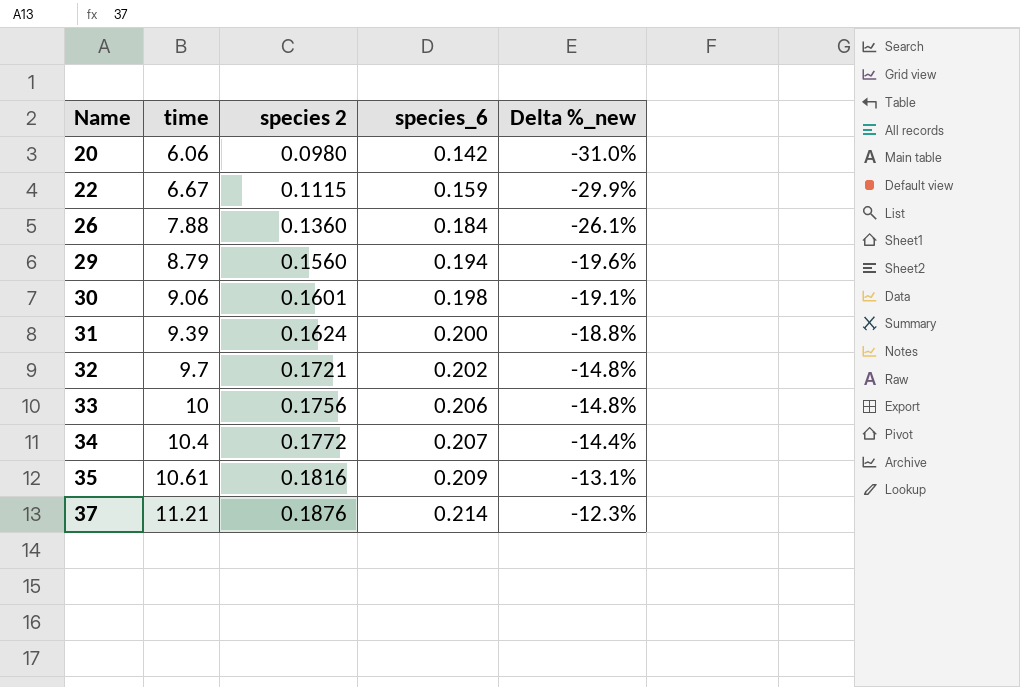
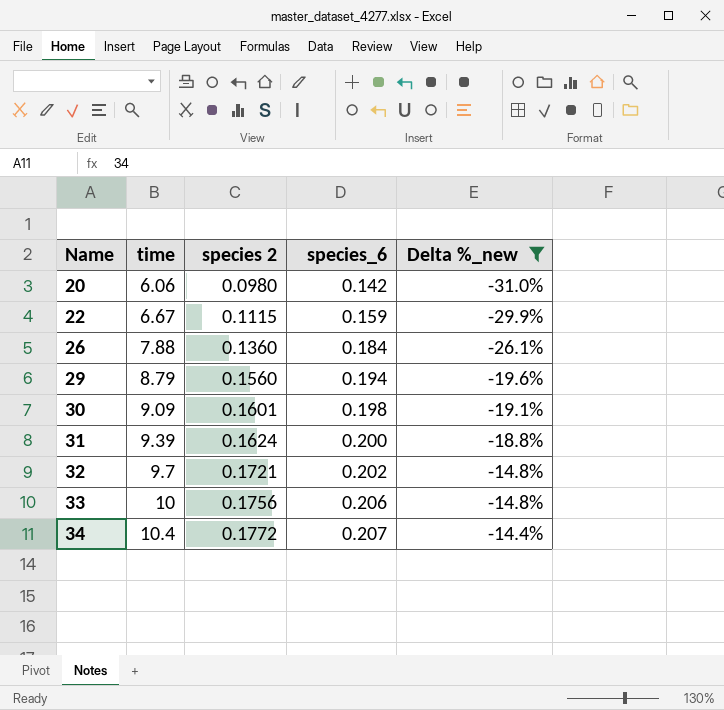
filter: none -> Delta %_new <= -14.4%
30 | time: 9.06 -> 9.09

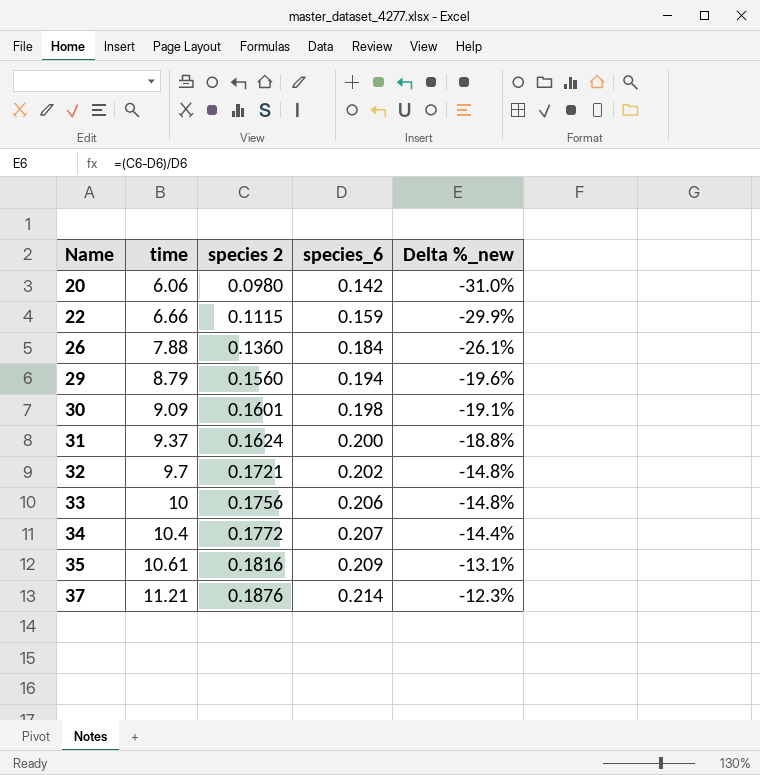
filter: Delta %_new <= -14.4% -> none
22 | time: 6.67 -> 6.66
31 | time: 9.39 -> 9.37

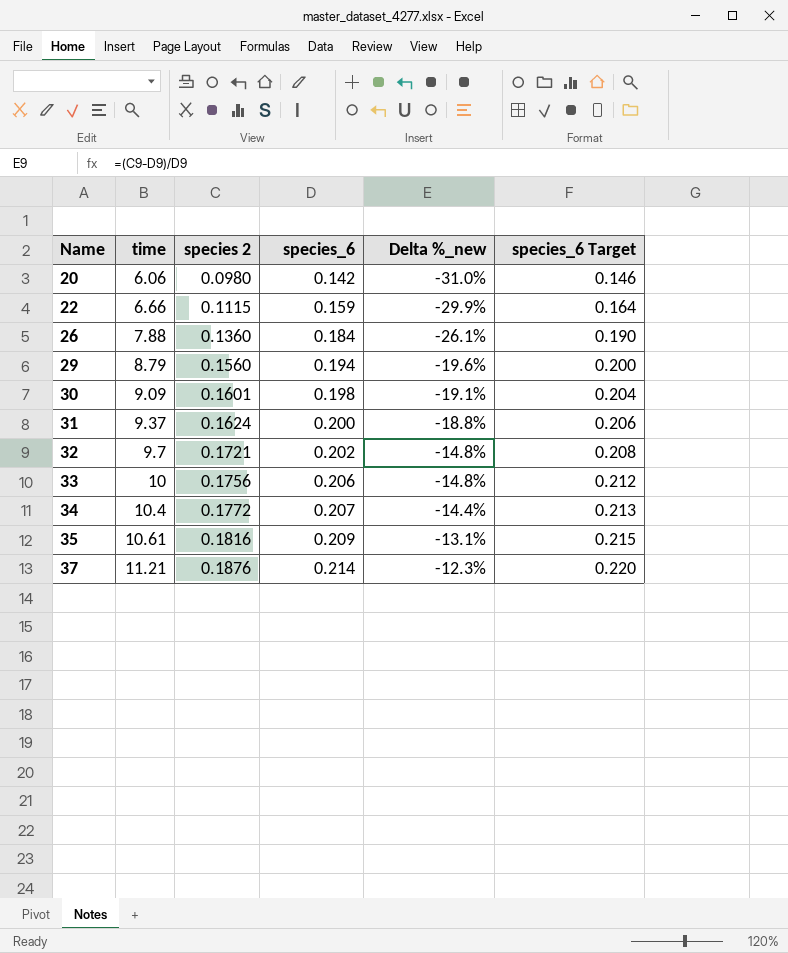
column species_6 Target | formula: none -> [species_6] * 1.03

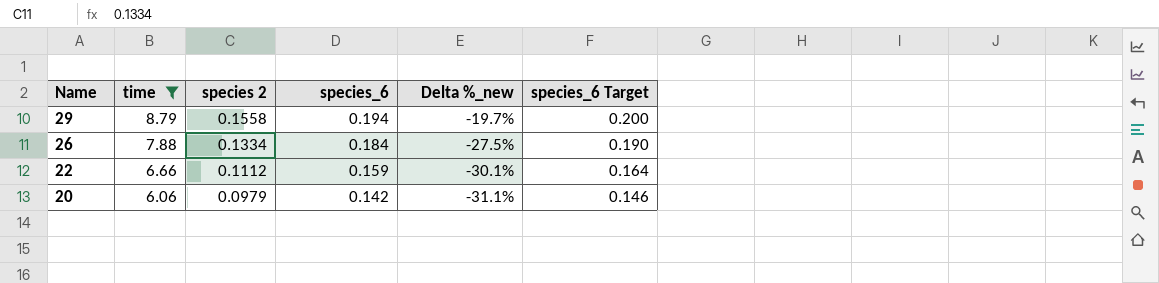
filter: none -> time <= 8.79
row order: Name ascending -> Name descending
29 | species 2: 0.1560 -> 0.1558
29 | Delta %_new: -19.6% -> -19.7%
26 | species 2: 0.1360 -> 0.1334
26 | Delta %_new: -26.1% -> -27.5%
22 | species 2: 0.1115 -> 0.1112
22 | Delta %_new: -29.9% -> -30.1%
20 | species 2: 0.0980 -> 0.0979
20 | Delta %_new: -31.0% -> -31.1%

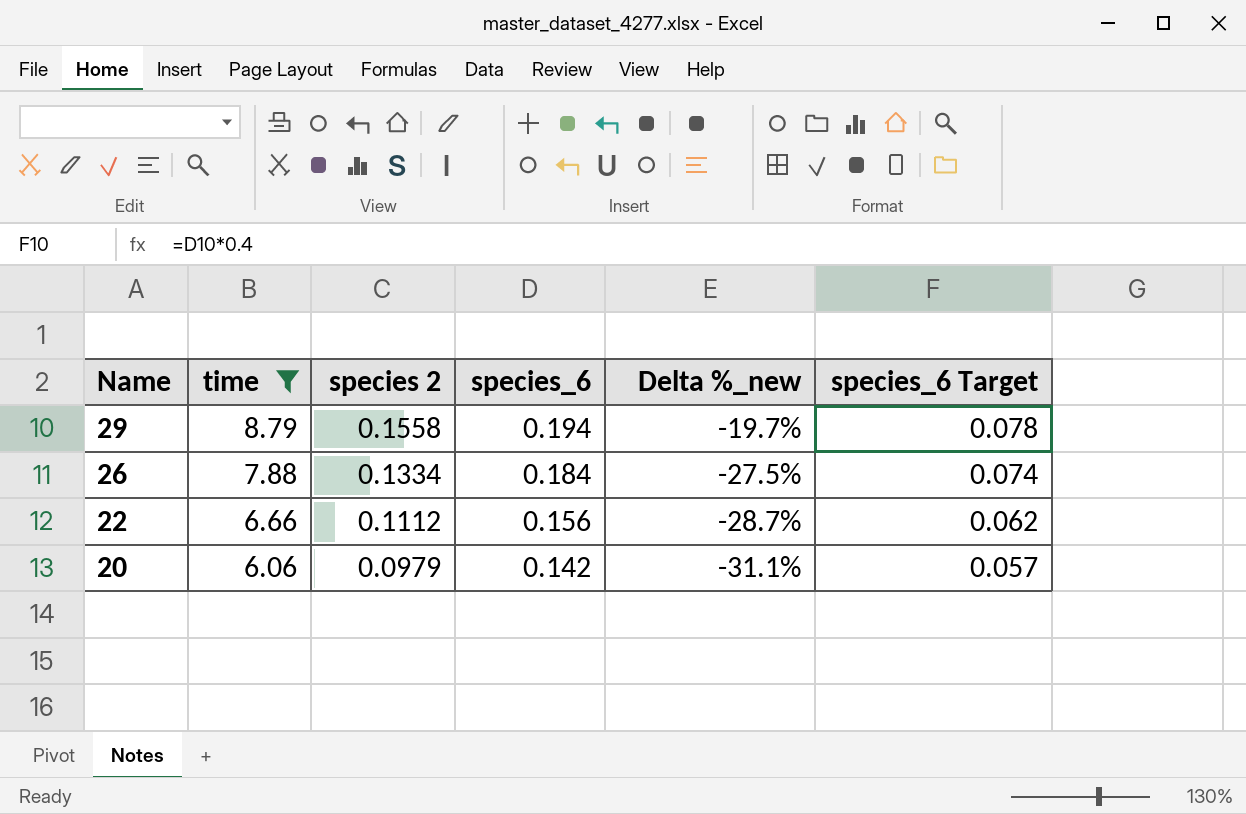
column species_6 Target | formula: [species_6] * 1.03 -> [species_6] * 0.4
22 | species_6: 0.159 -> 0.156
22 | Delta %_new: -30.1% -> -28.7%

